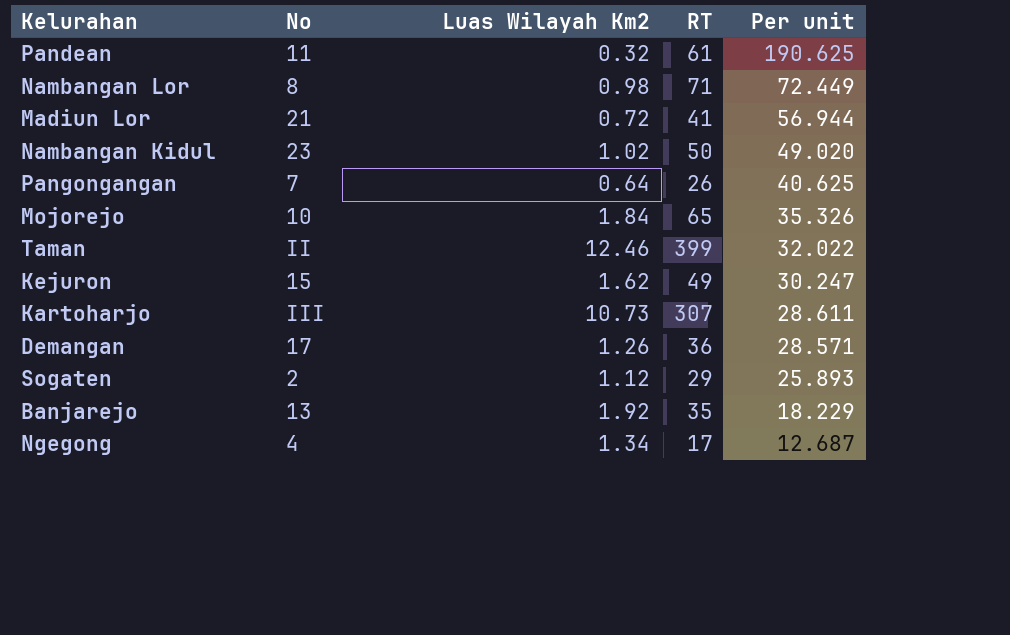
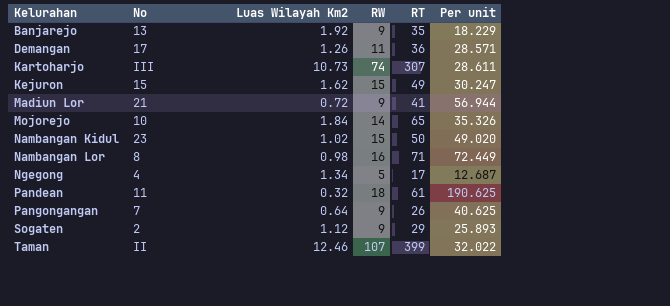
row order: Per unit descending -> Kelurahan ascending
column RW | position: none -> 4

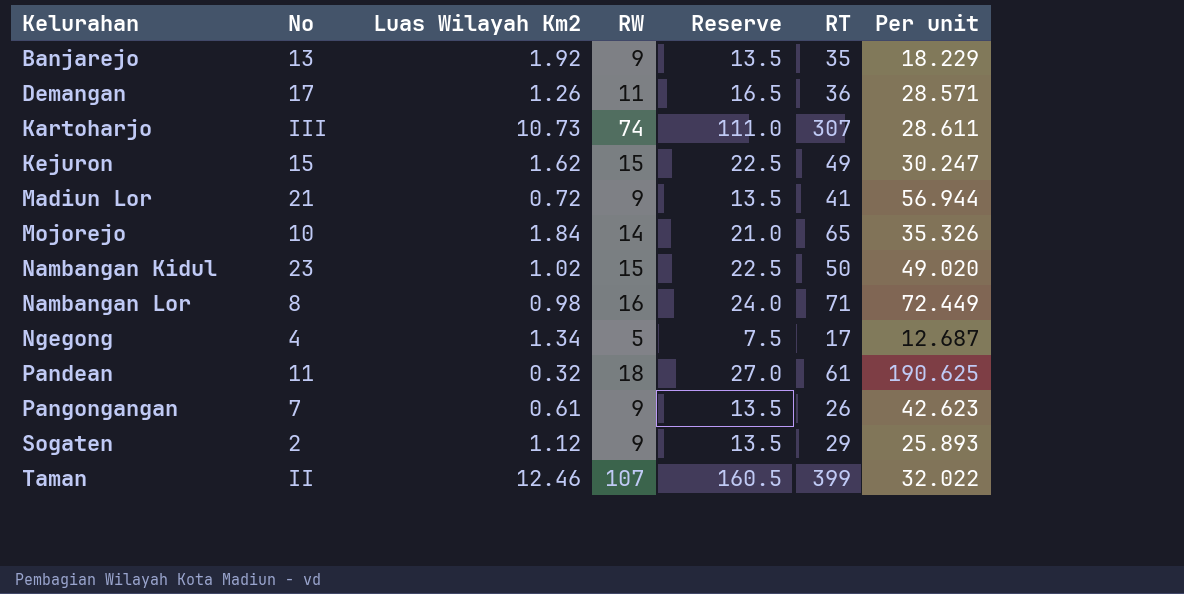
column Reserve | formula: none -> [RW] * 1.5
Pangongangan | Luas Wilayah Km2: 0.64 -> 0.61
Pangongangan | Per unit: 40.625 -> 42.623

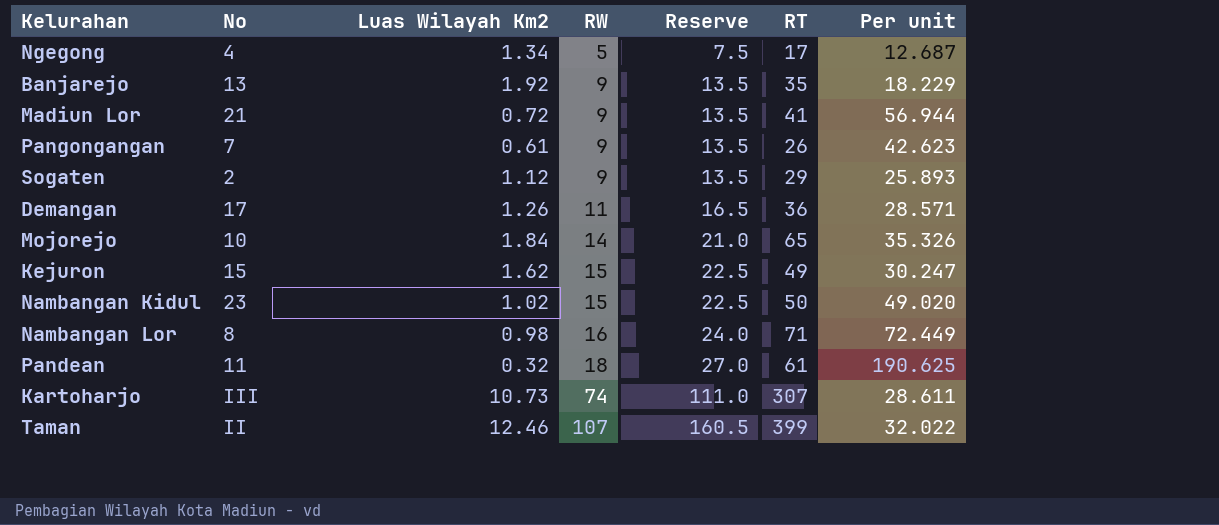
row order: Kelurahan ascending -> RW ascending

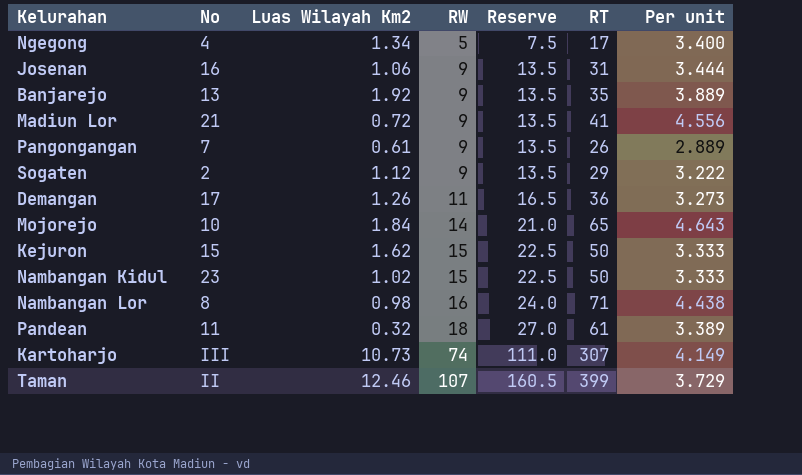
column Per unit | formula: [RT] / [Luas Wilayah Km2] -> [RT] / [RW]
row Josenan: none -> 16 | 1.06 | 9 | 13.5 | 31 | 3.444
Kejuron | RT: 49 -> 50

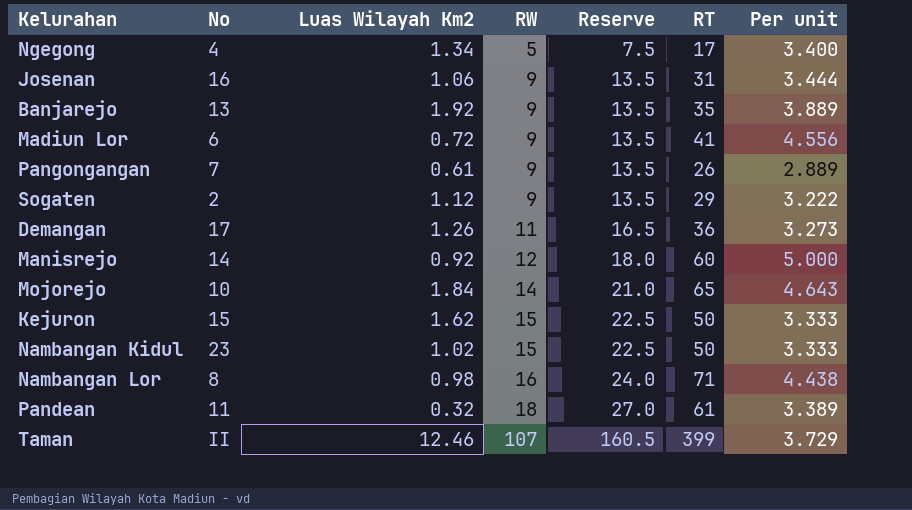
row Kartoharjo: III | 10.73 | 74 | 111.0 | 307 | 4.149 -> none
Madiun Lor | No: 21 -> 6
row Manisrejo: none -> 14 | 0.92 | 12 | 18.0 | 60 | 5.000

